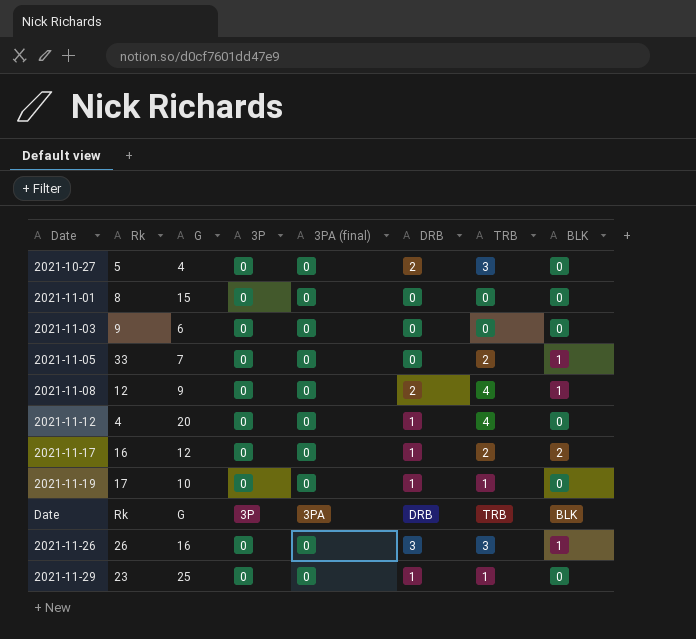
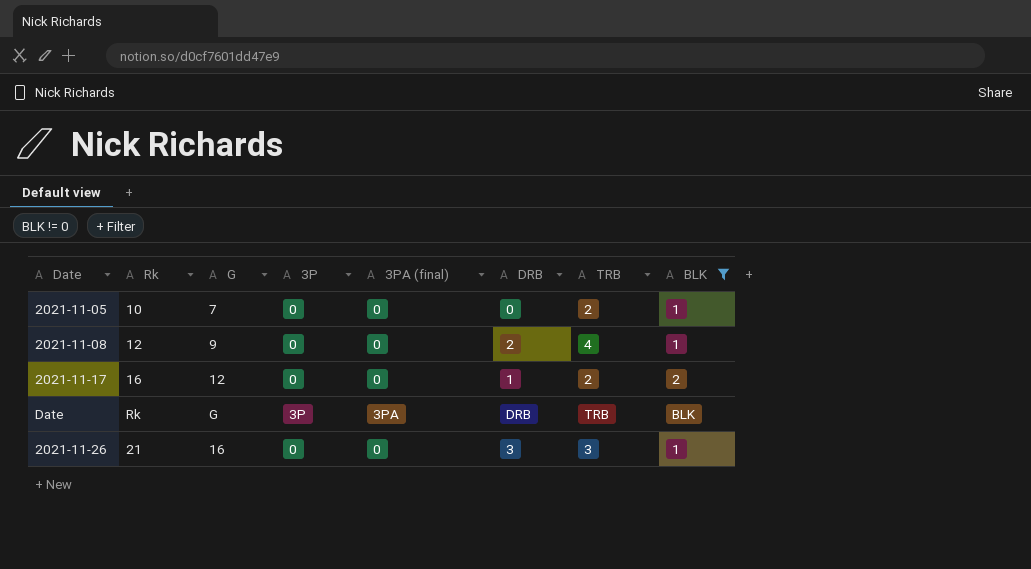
filter: none -> BLK != 0
2021-11-05 | Rk: 33 -> 10
2021-11-26 | Rk: 26 -> 21

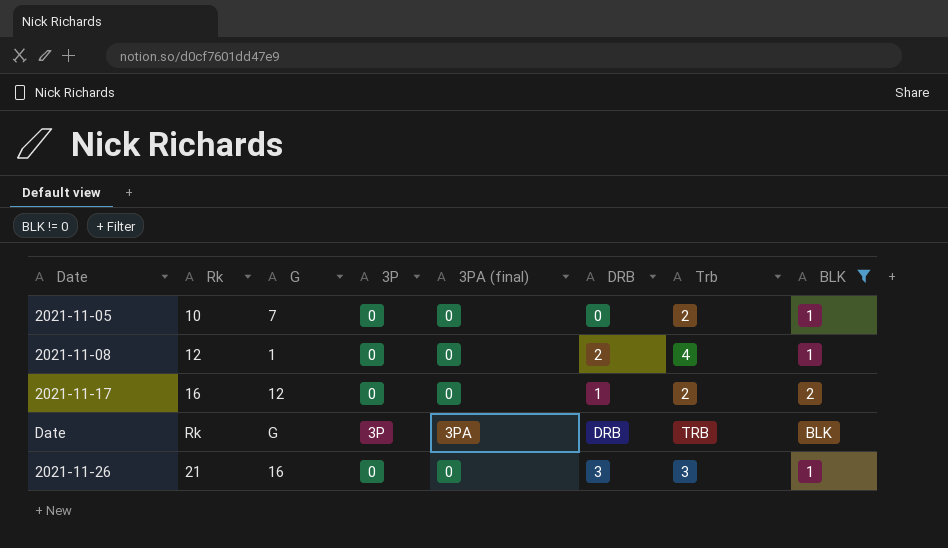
column name: TRB -> Trb
2021-11-08 | G: 9 -> 1

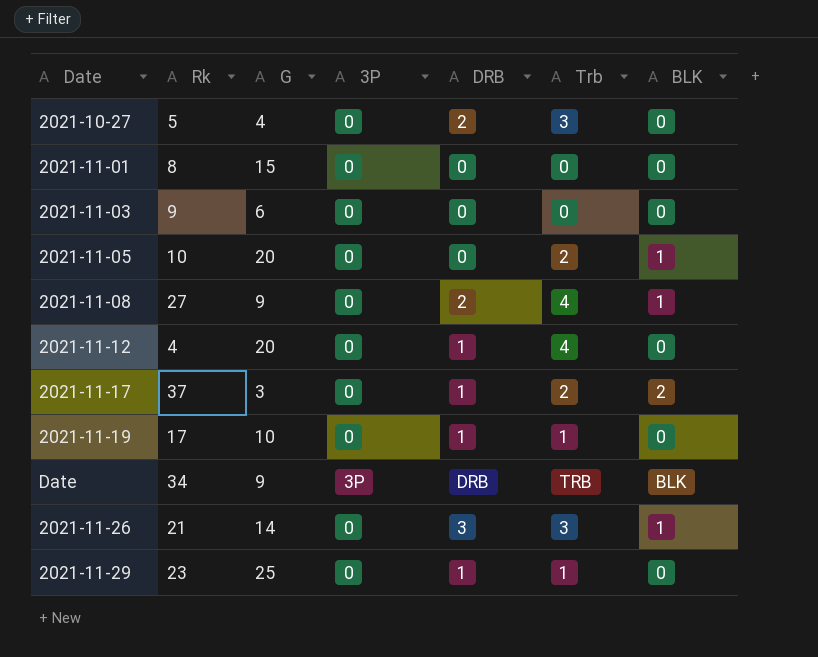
filter: BLK != 0 -> none
column 3PA (final) | position: 5 -> none
2021-11-05 | G: 7 -> 20
2021-11-08 | Rk: 12 -> 27
2021-11-08 | G: 1 -> 9
2021-11-17 | Rk: 16 -> 37
2021-11-17 | G: 12 -> 3
Date | Rk: Rk -> 34
Date | G: G -> 9
2021-11-26 | G: 16 -> 14

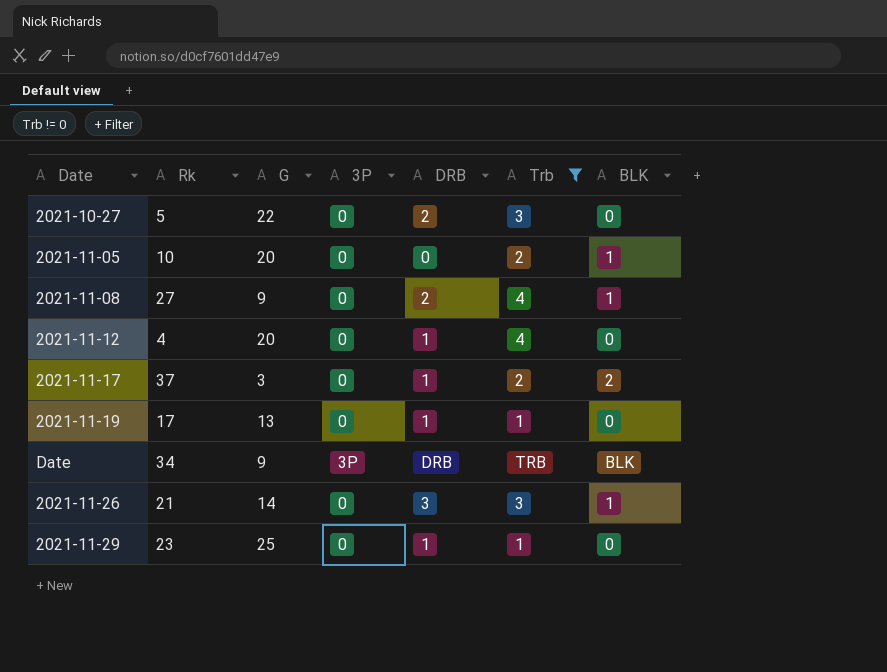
filter: none -> Trb != 0
2021-10-27 | G: 4 -> 22
2021-11-19 | G: 10 -> 13

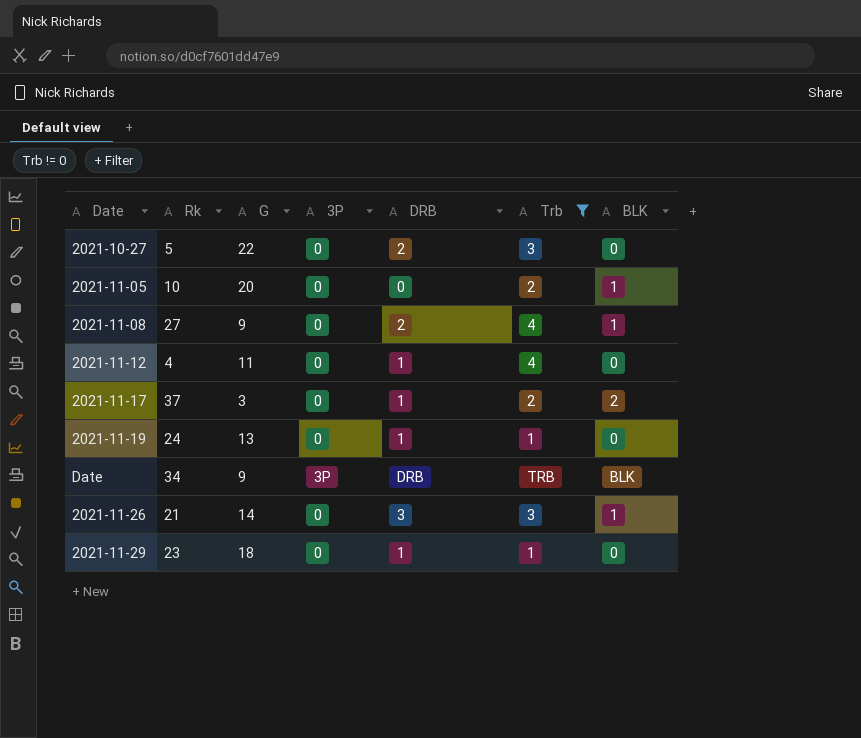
2021-11-12 | G: 20 -> 11
2021-11-19 | Rk: 17 -> 24
2021-11-29 | G: 25 -> 18

